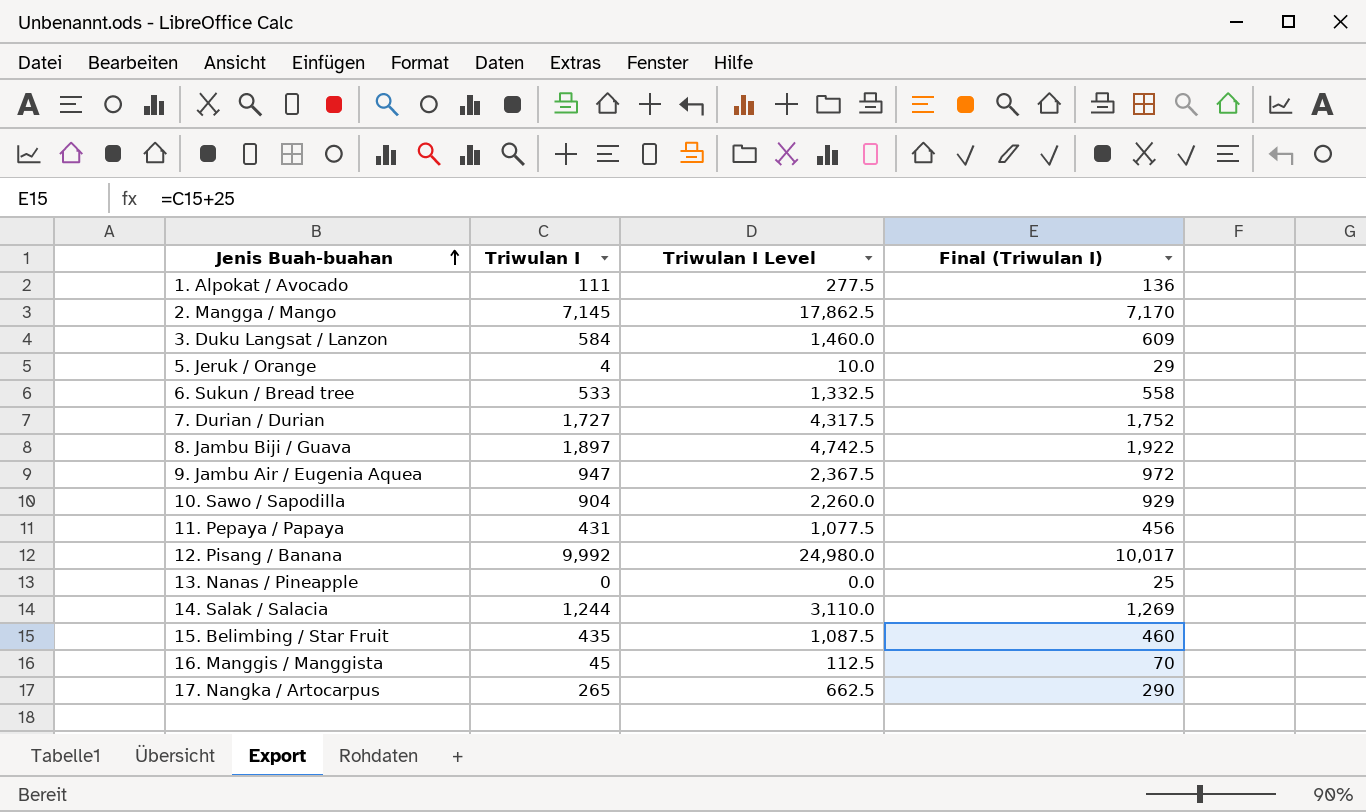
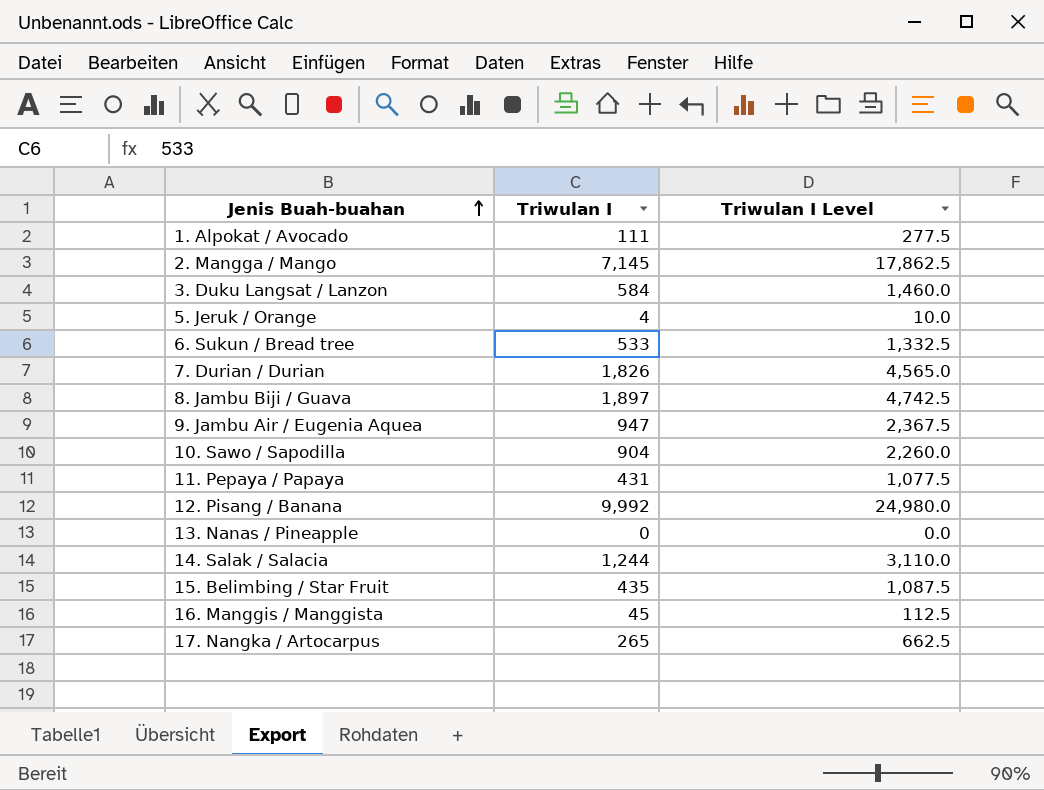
column Final (Triwulan I) | formula: [Triwulan I] + 25 -> none
7. Durian / Durian | Triwulan I: 1,727 -> 1,826
7. Durian / Durian | Triwulan I Level: 4,317.5 -> 4,565.0

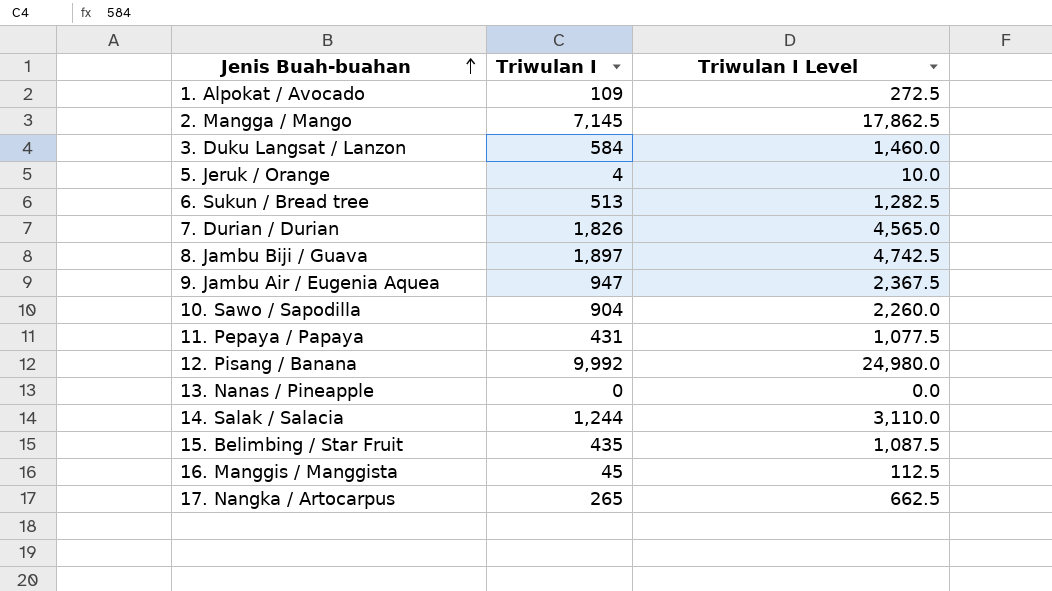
1. Alpokat / Avocado | Triwulan I: 111 -> 109
1. Alpokat / Avocado | Triwulan I Level: 277.5 -> 272.5
6. Sukun / Bread tree | Triwulan I: 533 -> 513
6. Sukun / Bread tree | Triwulan I Level: 1,332.5 -> 1,282.5

